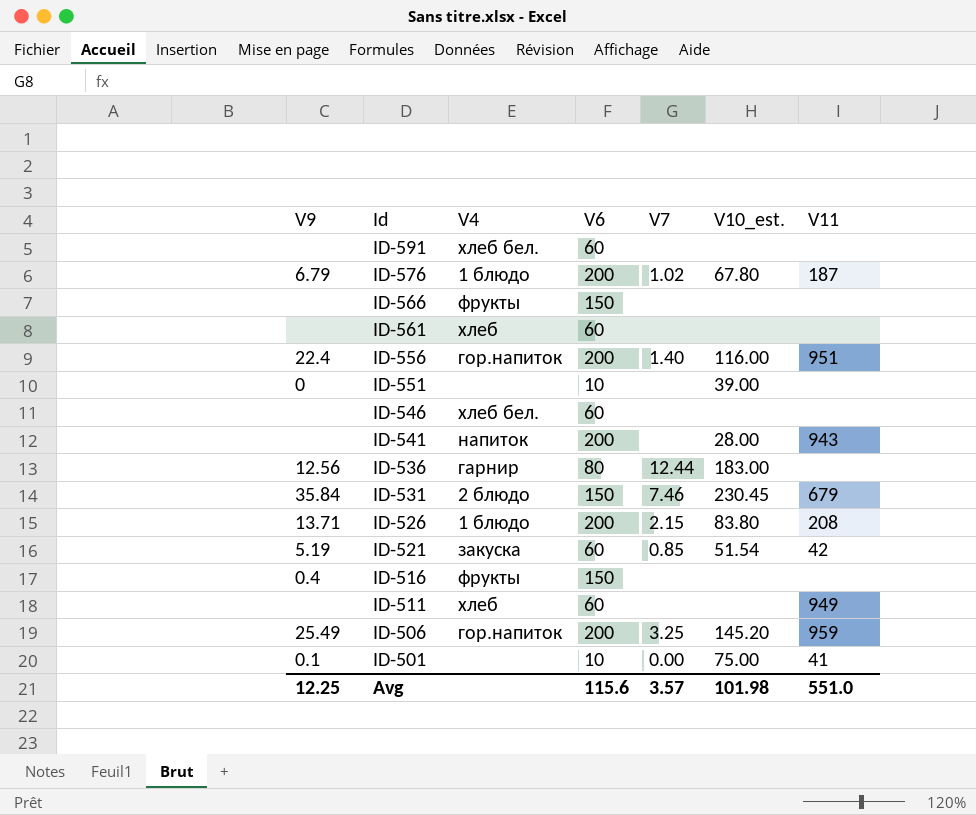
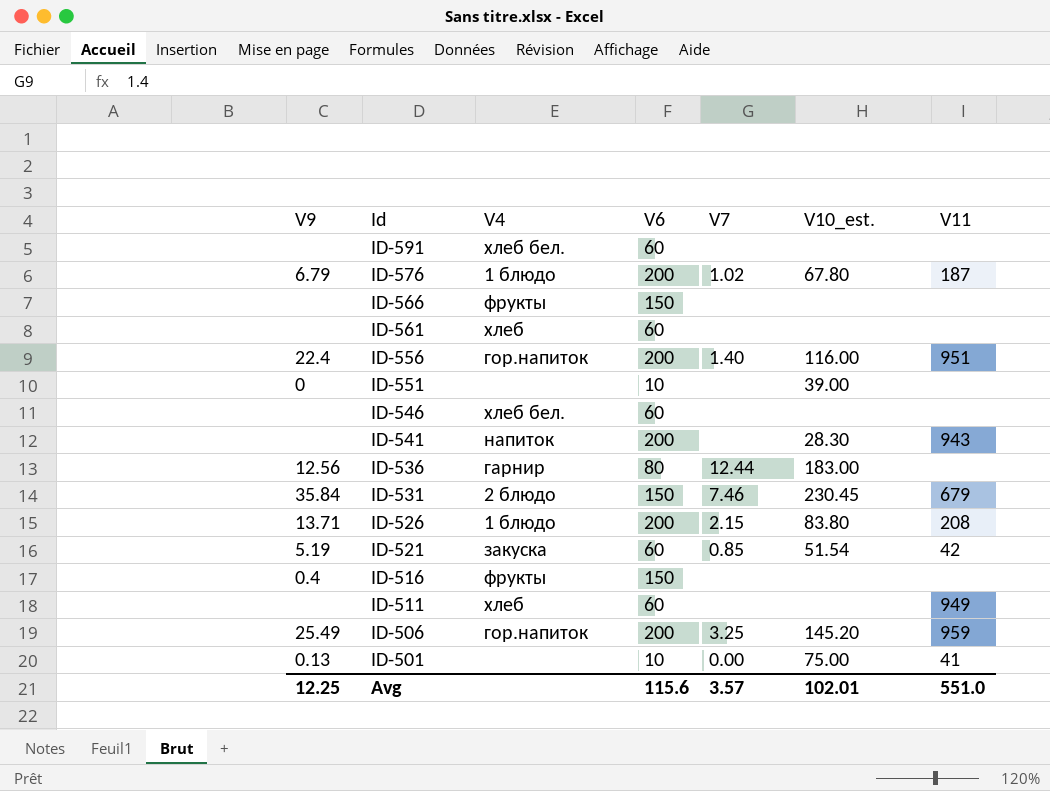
ID-541 | V10_est.: 28.00 -> 28.30
ID-501 | V9: 0.1 -> 0.13
Avg | V10_est.: 101.98 -> 102.01

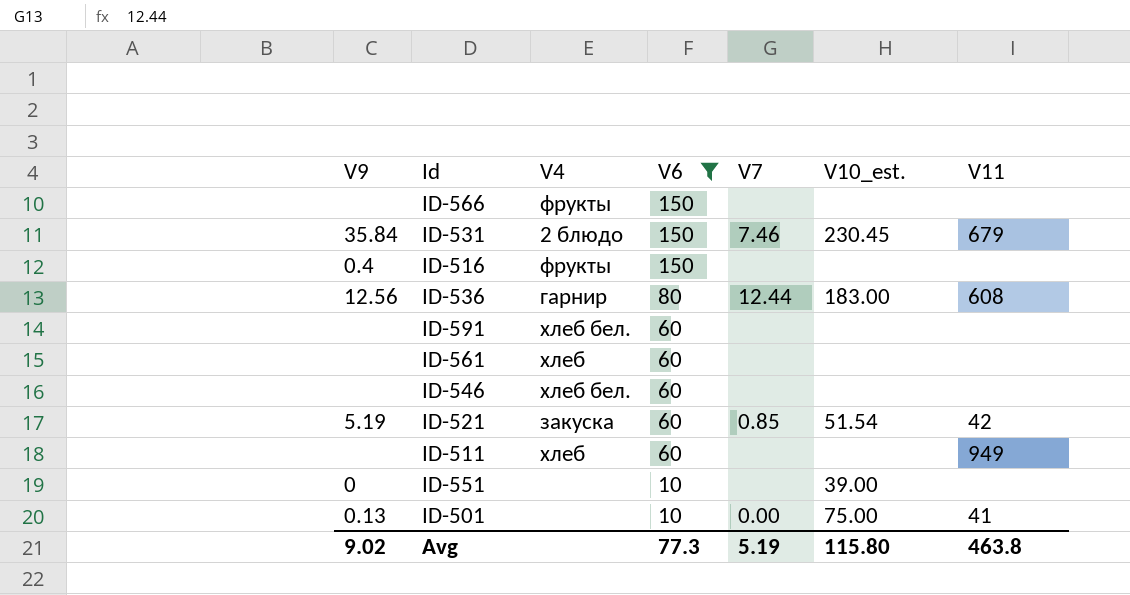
filter: none -> V6 != 200
row order: Id descending -> V6 descending
ID-536 | V11: none -> 608
Avg | V9: 12.25 -> 9.02
Avg | V6: 115.6 -> 77.3
Avg | V7: 3.57 -> 5.19
Avg | V10_est.: 102.01 -> 115.80
Avg | V11: 551.0 -> 463.8

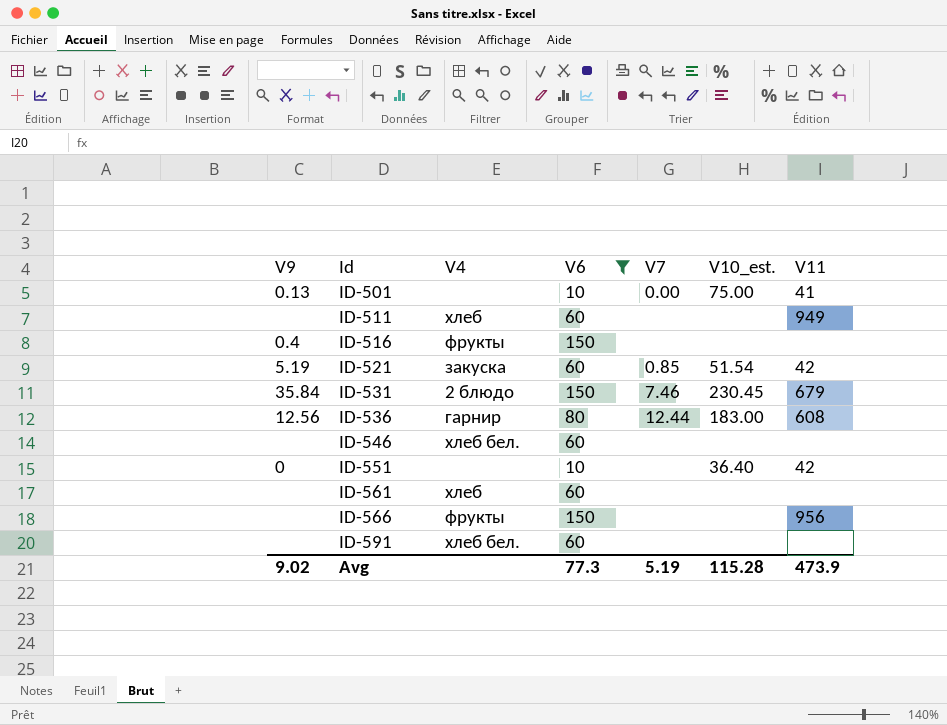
row order: V6 descending -> Id ascending
ID-551 | V10_est.: 39.00 -> 36.40
ID-551 | V11: none -> 42
ID-566 | V11: none -> 956
Avg | V10_est.: 115.80 -> 115.28
Avg | V11: 463.8 -> 473.9

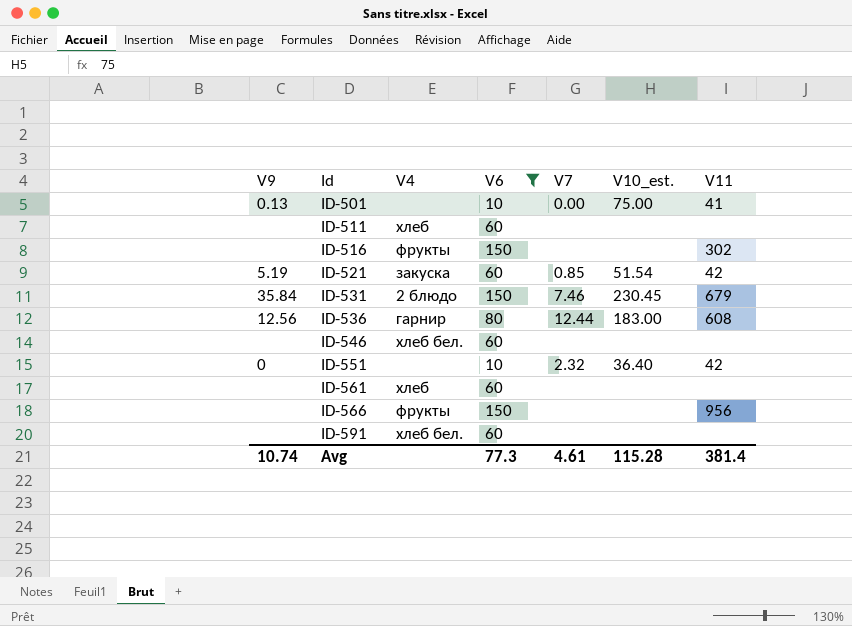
ID-511 | V11: 949 -> none
ID-516 | V9: 0.4 -> none
ID-516 | V11: none -> 302
ID-551 | V7: none -> 2.32
Avg | V9: 9.02 -> 10.74
Avg | V7: 5.19 -> 4.61
Avg | V11: 473.9 -> 381.4

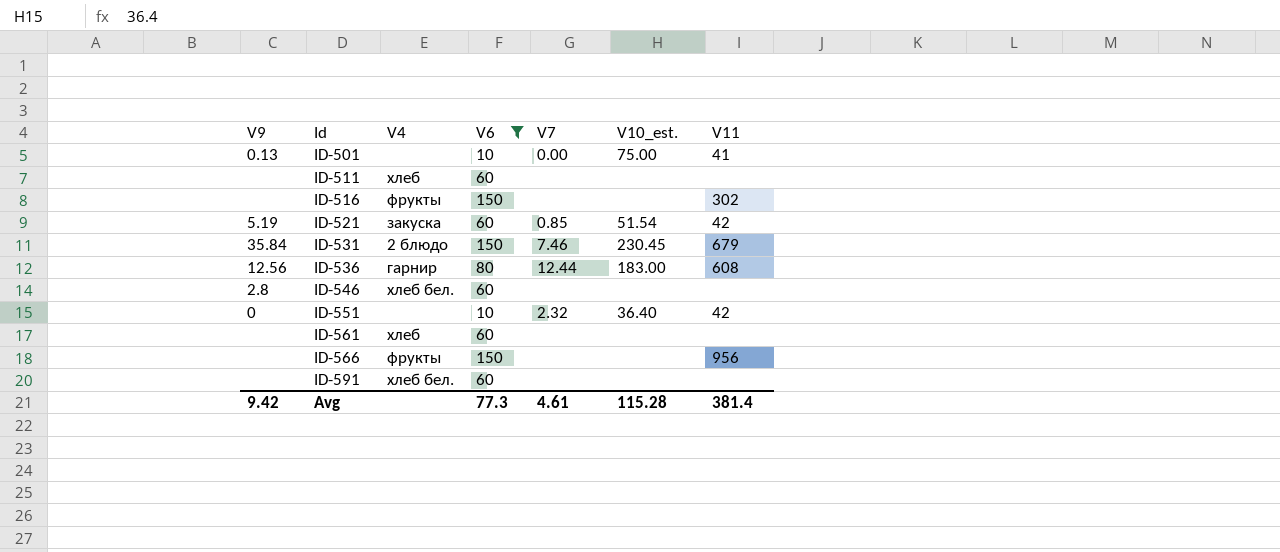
ID-546 | V9: none -> 2.8
Avg | V9: 10.74 -> 9.42

